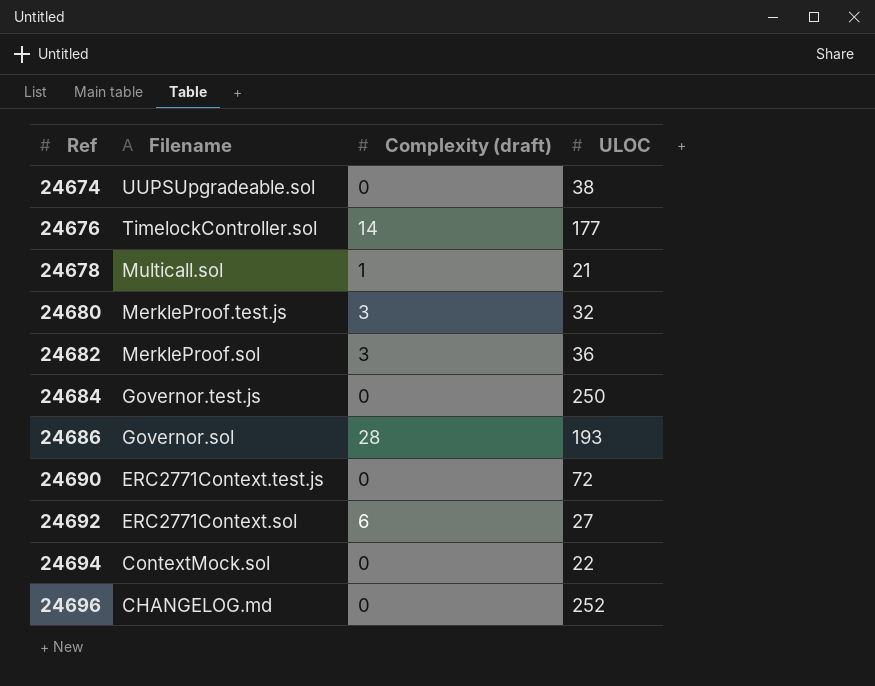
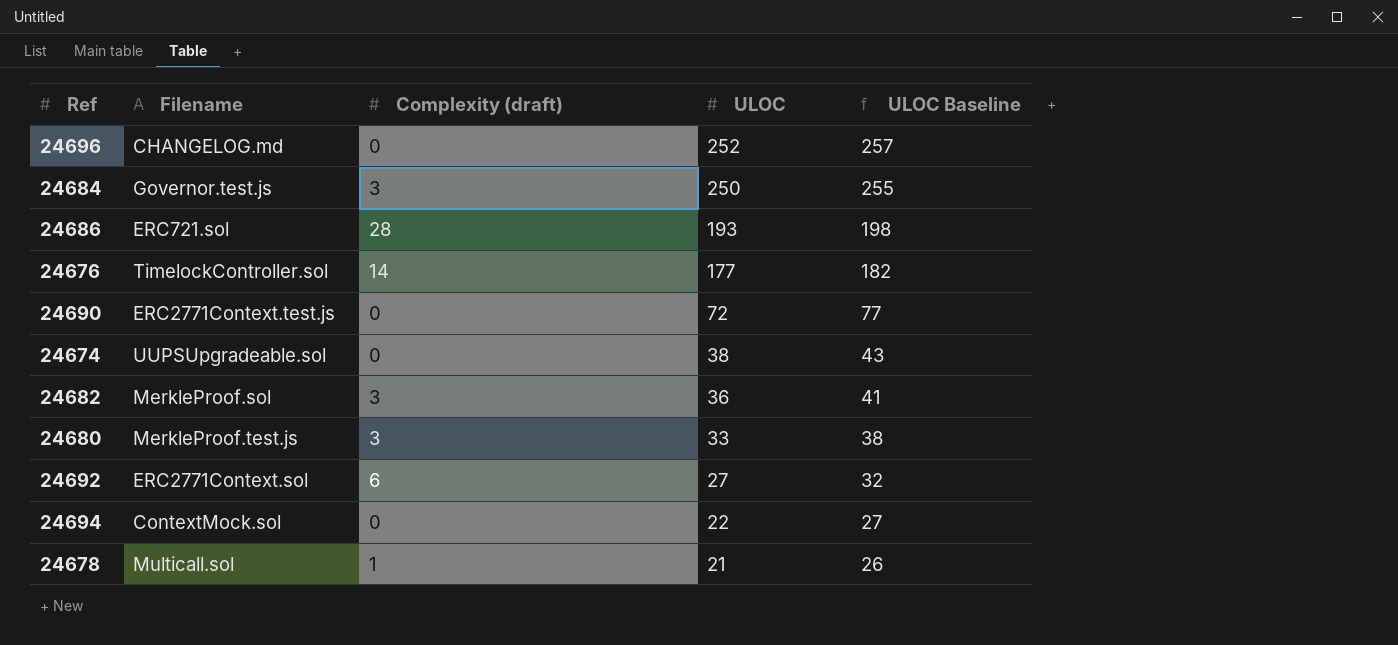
row order: Ref ascending -> ULOC descending
column ULOC Baseline | formula: none -> [ULOC] + 5
24684 | Complexity (draft): 0 -> 3
24686 | Filename: Governor.sol -> ERC721.sol
24680 | ULOC: 32 -> 33

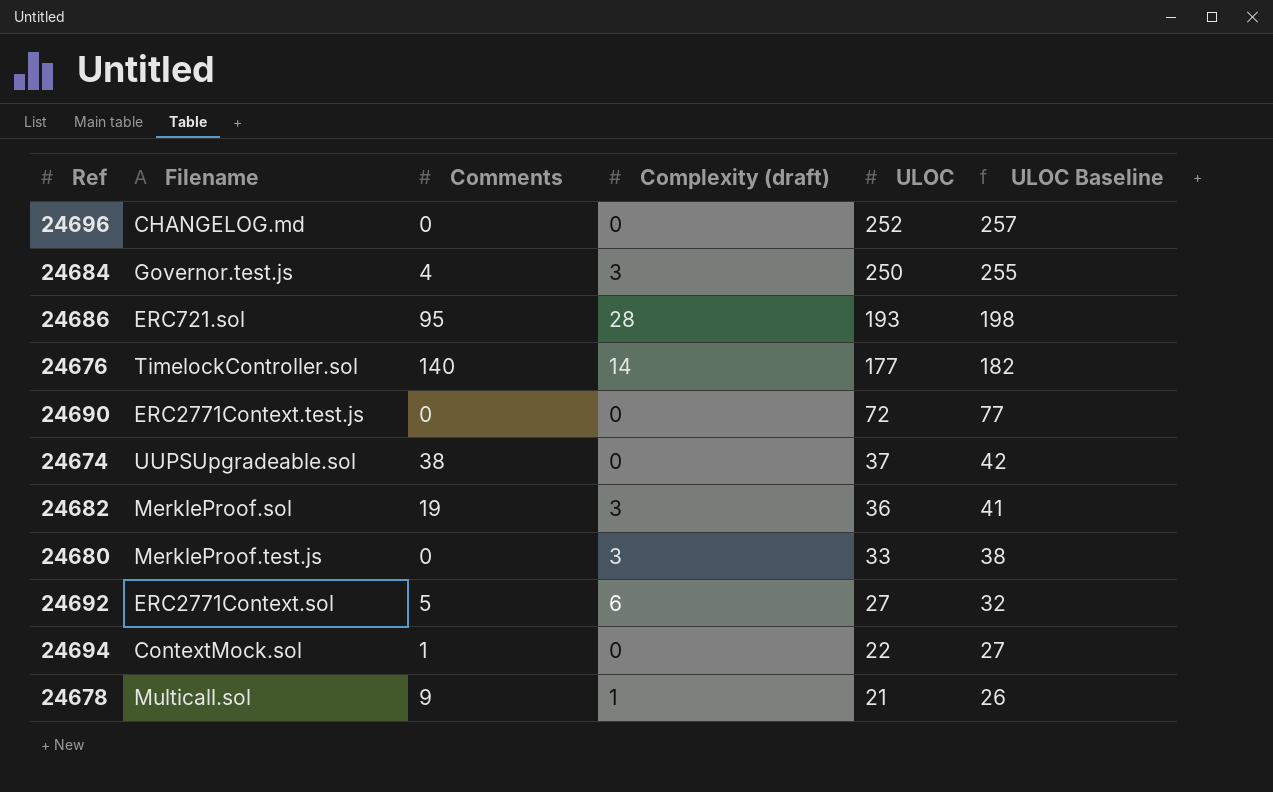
column Comments | position: none -> 3
24674 | ULOC: 38 -> 37
24674 | ULOC Baseline: 43 -> 42

